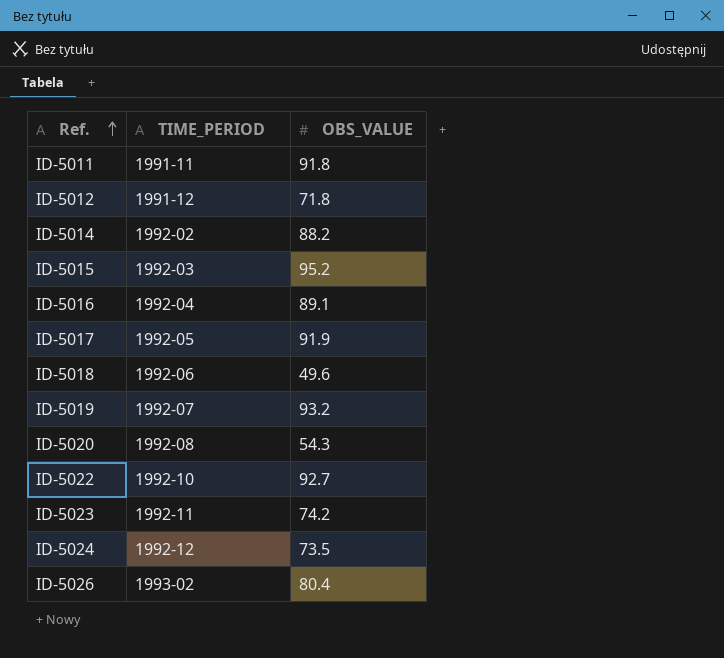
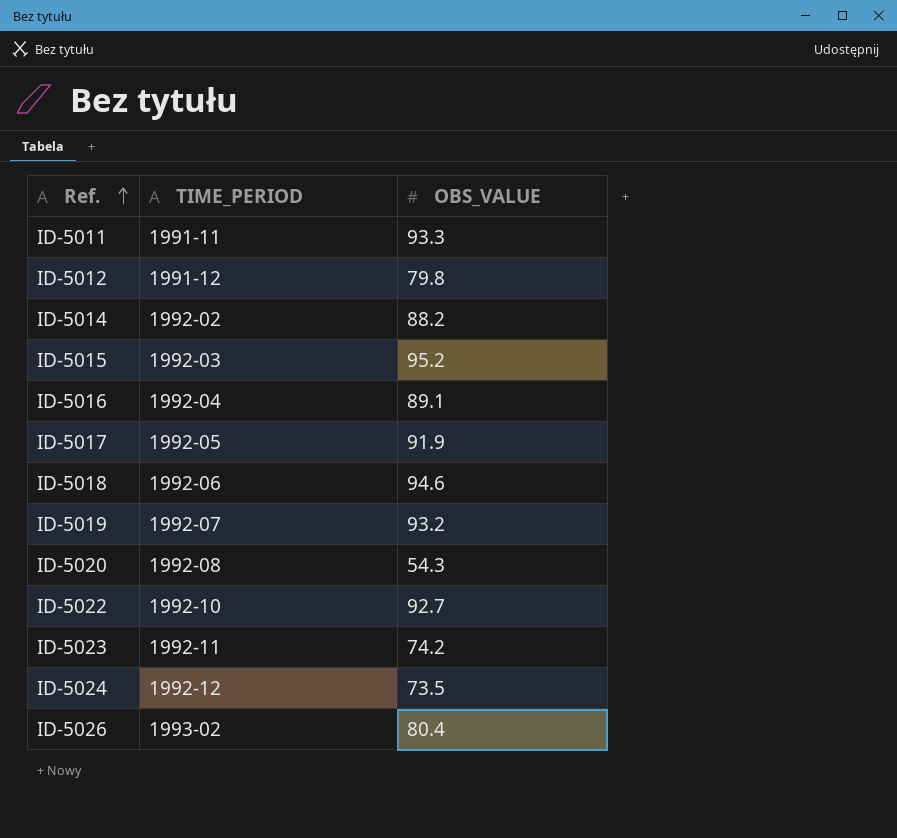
ID-5011 | OBS_VALUE: 91.8 -> 93.3
ID-5012 | OBS_VALUE: 71.8 -> 79.8
ID-5018 | OBS_VALUE: 49.6 -> 94.6

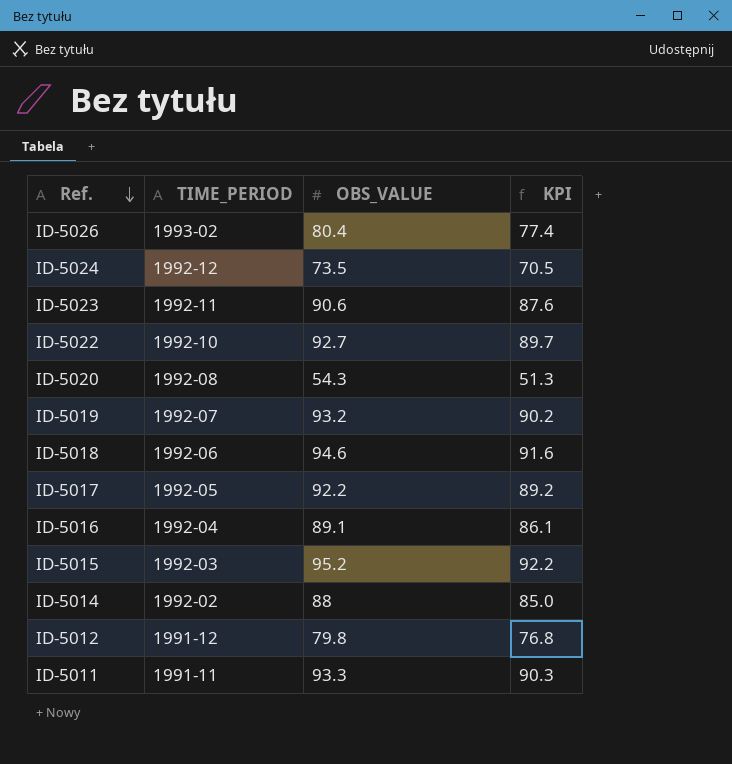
row order: Ref. ascending -> Ref. descending
column KPI | formula: none -> [OBS_VALUE] - 3
ID-5023 | OBS_VALUE: 74.2 -> 90.6
ID-5017 | OBS_VALUE: 91.9 -> 92.2
ID-5014 | OBS_VALUE: 88.2 -> 88

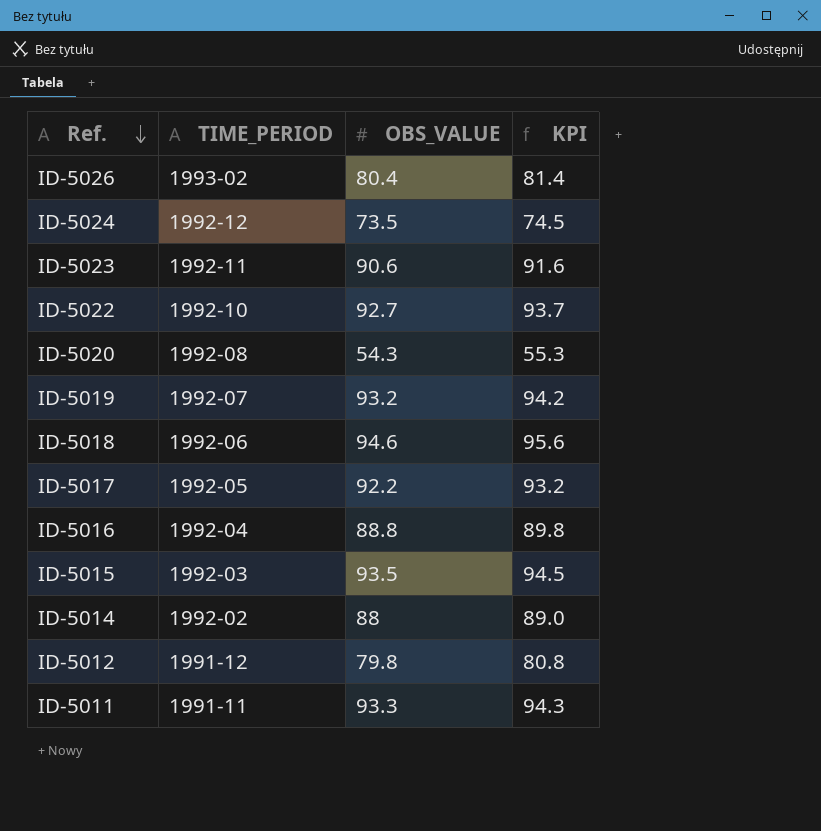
column KPI | formula: [OBS_VALUE] - 3 -> [OBS_VALUE] + 1
ID-5016 | OBS_VALUE: 89.1 -> 88.8
ID-5015 | OBS_VALUE: 95.2 -> 93.5

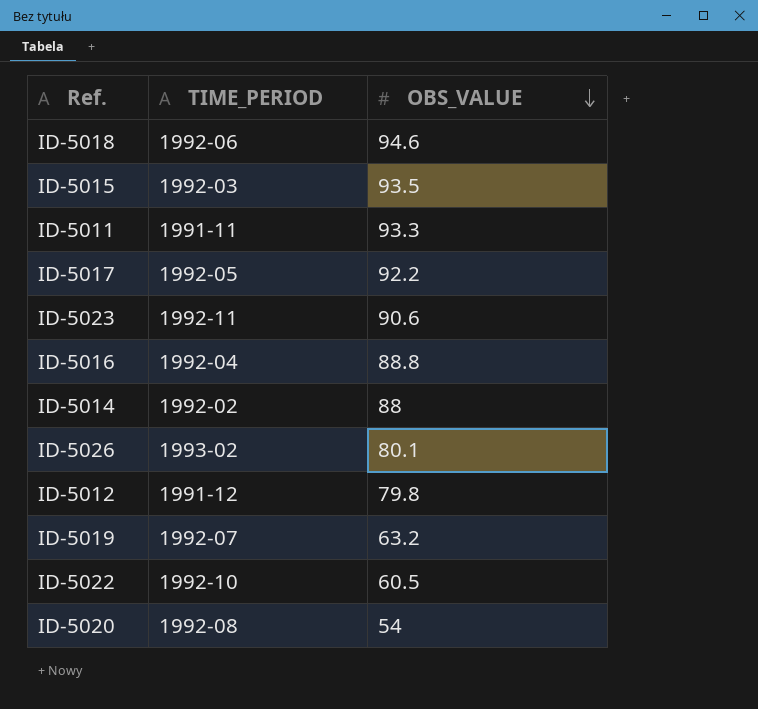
row order: Ref. descending -> OBS_VALUE descending
column KPI | formula: [OBS_VALUE] + 1 -> none
row ID-5024: 1992-12 | 73.5 | 74.5 -> none
ID-5026 | OBS_VALUE: 80.4 -> 80.1
ID-5019 | OBS_VALUE: 93.2 -> 63.2
ID-5022 | OBS_VALUE: 92.7 -> 60.5
ID-5020 | OBS_VALUE: 54.3 -> 54

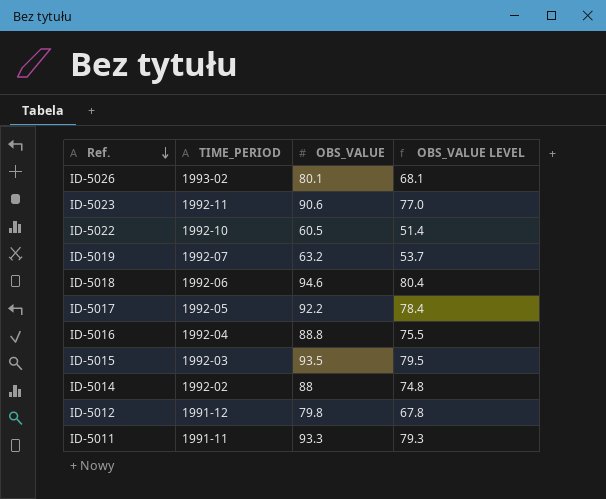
row order: OBS_VALUE descending -> Ref. descending
column OBS_VALUE LEVEL | formula: none -> [OBS_VALUE] * 0.85
row ID-5020: 1992-08 | 54 -> none

